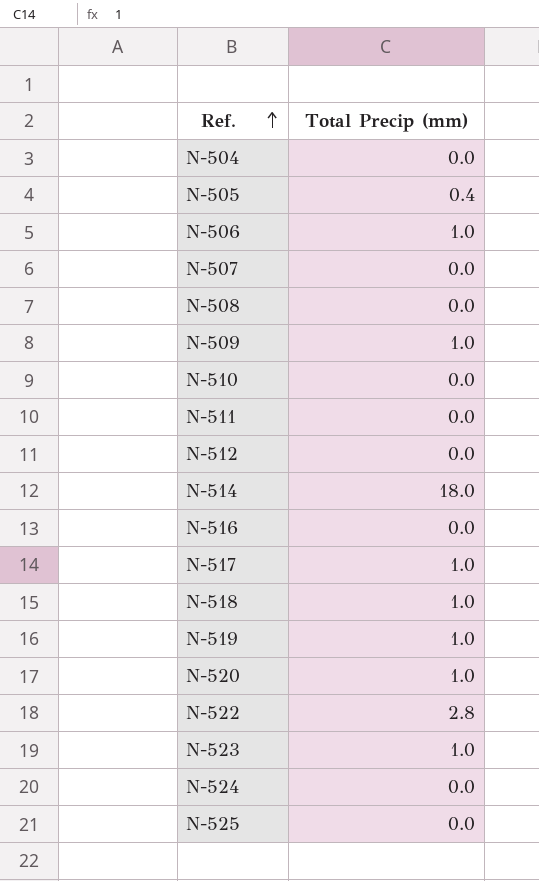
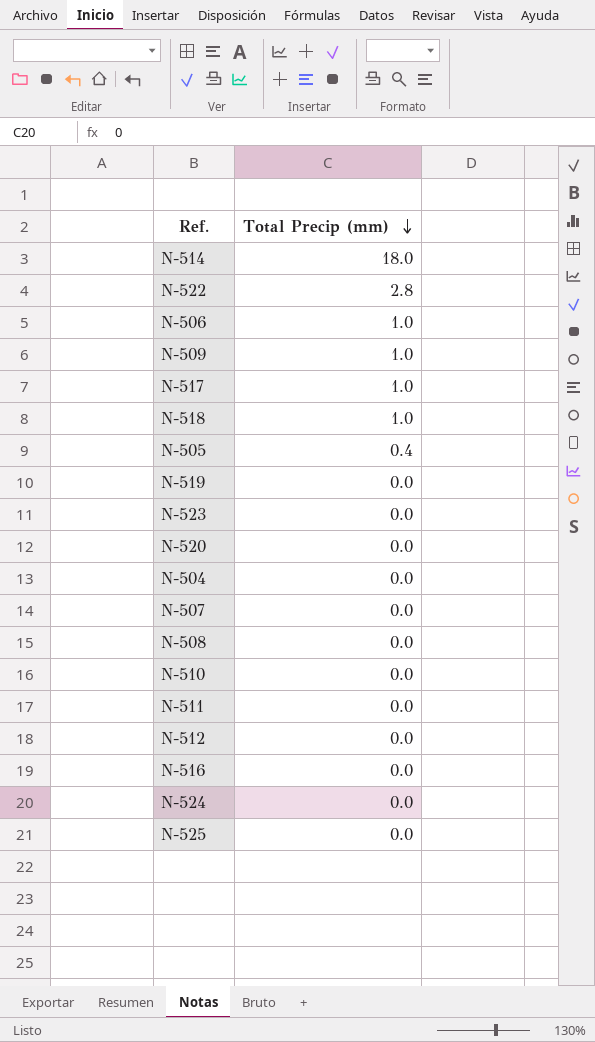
row order: Ref. ascending -> Total Precip (mm) descending
N-519 | Total Precip (mm): 1.0 -> 0.0
N-523 | Total Precip (mm): 1.0 -> 0.0
N-520 | Total Precip (mm): 1.0 -> 0.0

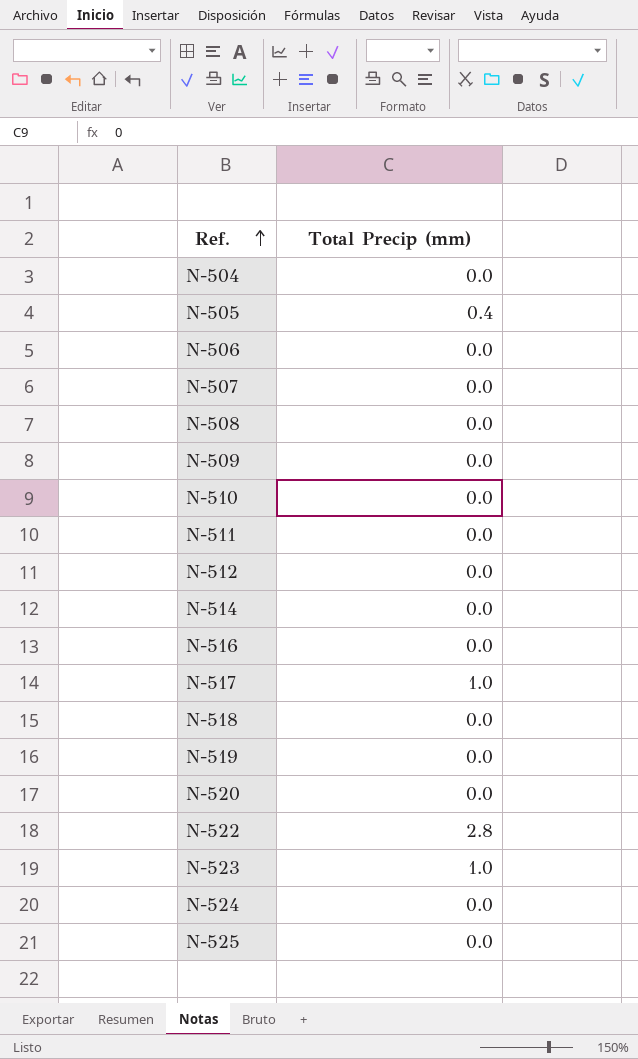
row order: Total Precip (mm) descending -> Ref. ascending
N-506 | Total Precip (mm): 1.0 -> 0.0
N-509 | Total Precip (mm): 1.0 -> 0.0
N-514 | Total Precip (mm): 18.0 -> 0.0
N-518 | Total Precip (mm): 1.0 -> 0.0
N-523 | Total Precip (mm): 0.0 -> 1.0

